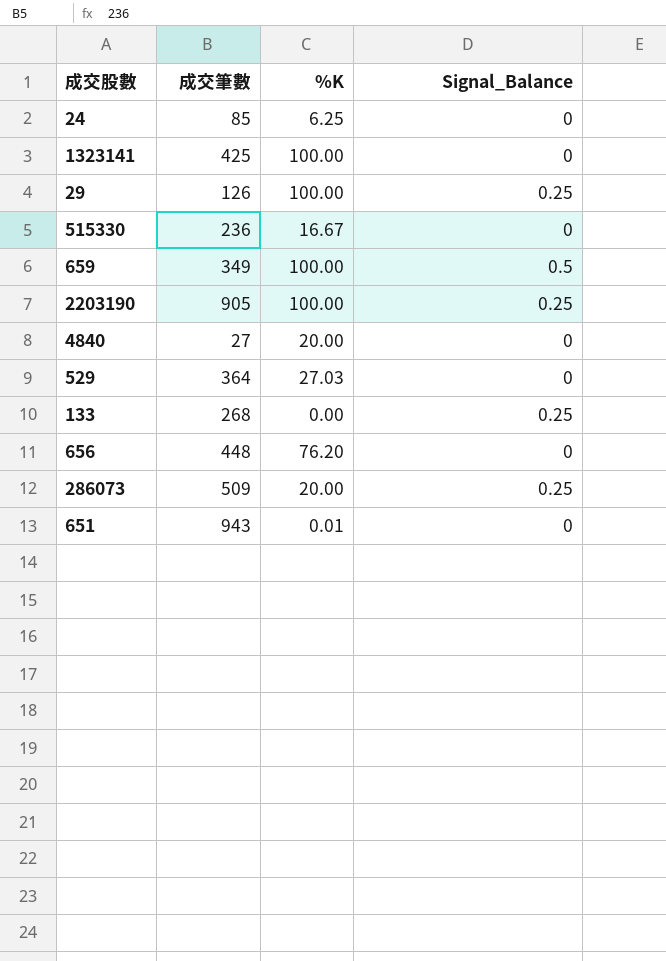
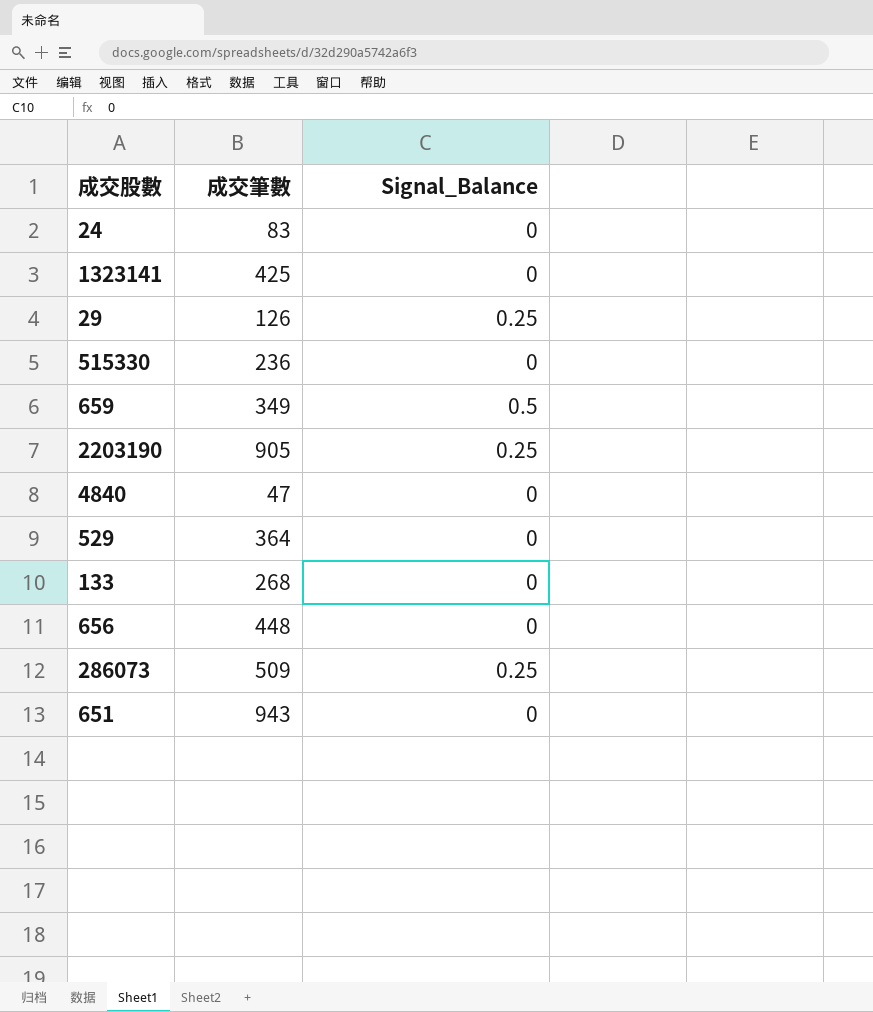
column %K | position: 3 -> none
24 | 成交筆數: 85 -> 83
4840 | 成交筆數: 27 -> 47
133 | Signal_Balance: 0.25 -> 0

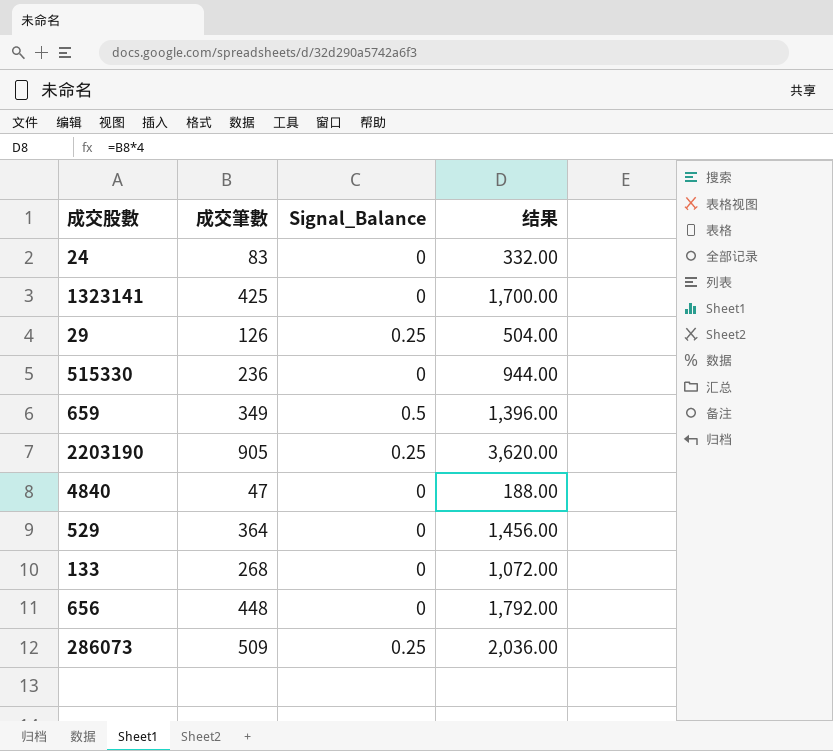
column 结果 | formula: none -> [成交筆數] * 4
row 651: 943 | 0 -> none

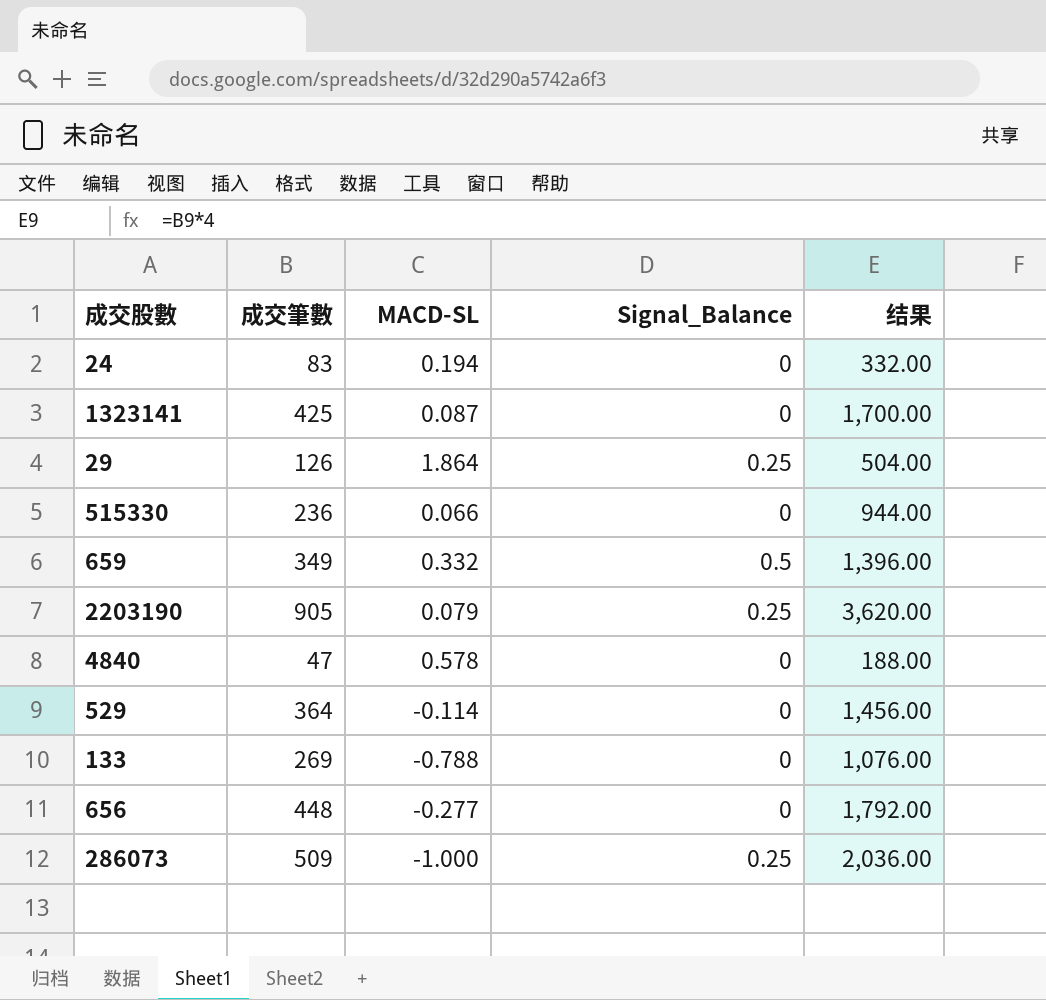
column MACD-SL | position: none -> 3
133 | 成交筆數: 268 -> 269
133 | 结果: 1,072.00 -> 1,076.00

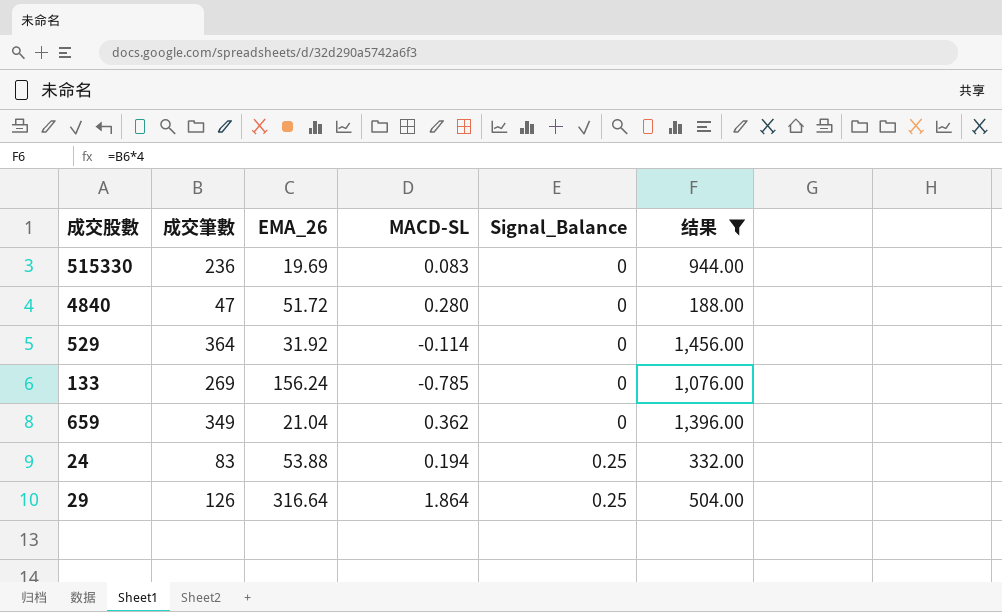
filter: none -> 结果 <= 1,456.00
row order: none -> Signal_Balance ascending
column EMA_26 | position: none -> 3
515330 | MACD-SL: 0.066 -> 0.083
4840 | MACD-SL: 0.578 -> 0.280
133 | MACD-SL: -0.788 -> -0.785
659 | MACD-SL: 0.332 -> 0.362
659 | Signal_Balance: 0.5 -> 0
24 | Signal_Balance: 0 -> 0.25

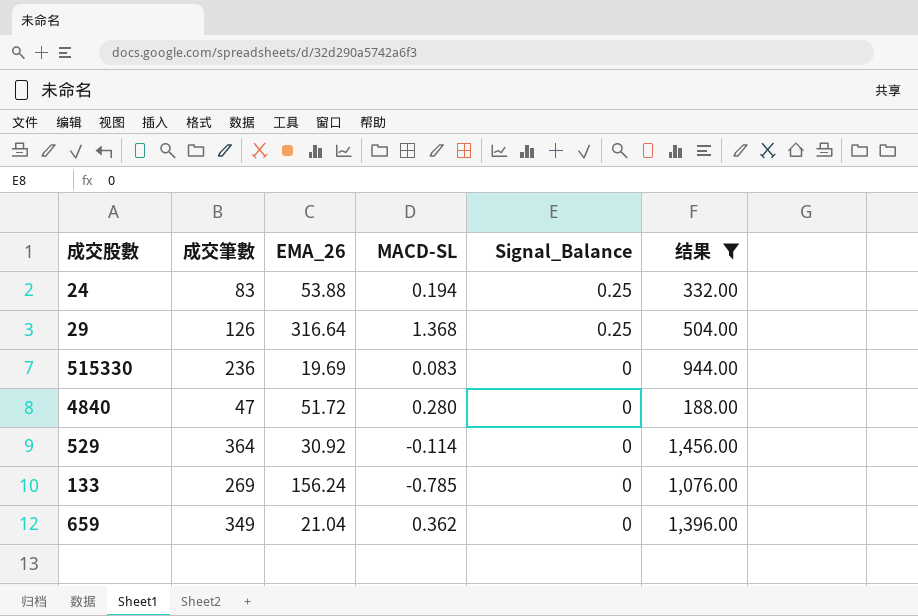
row order: Signal_Balance ascending -> Signal_Balance descending
29 | MACD-SL: 1.864 -> 1.368
529 | EMA_26: 31.92 -> 30.92

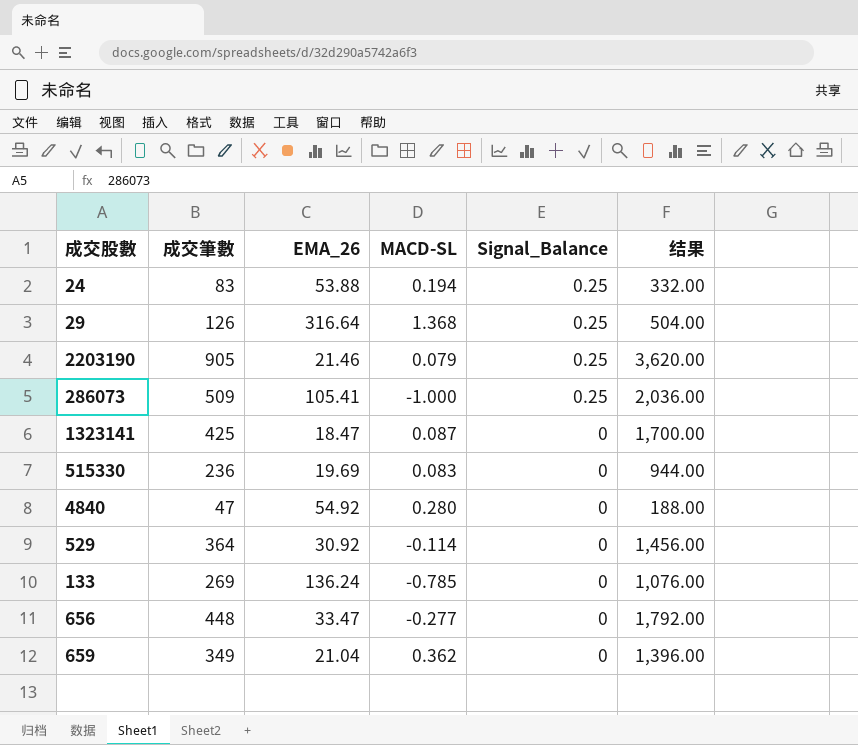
filter: 结果 <= 1,456.00 -> none
4840 | EMA_26: 51.72 -> 54.92
133 | EMA_26: 156.24 -> 136.24

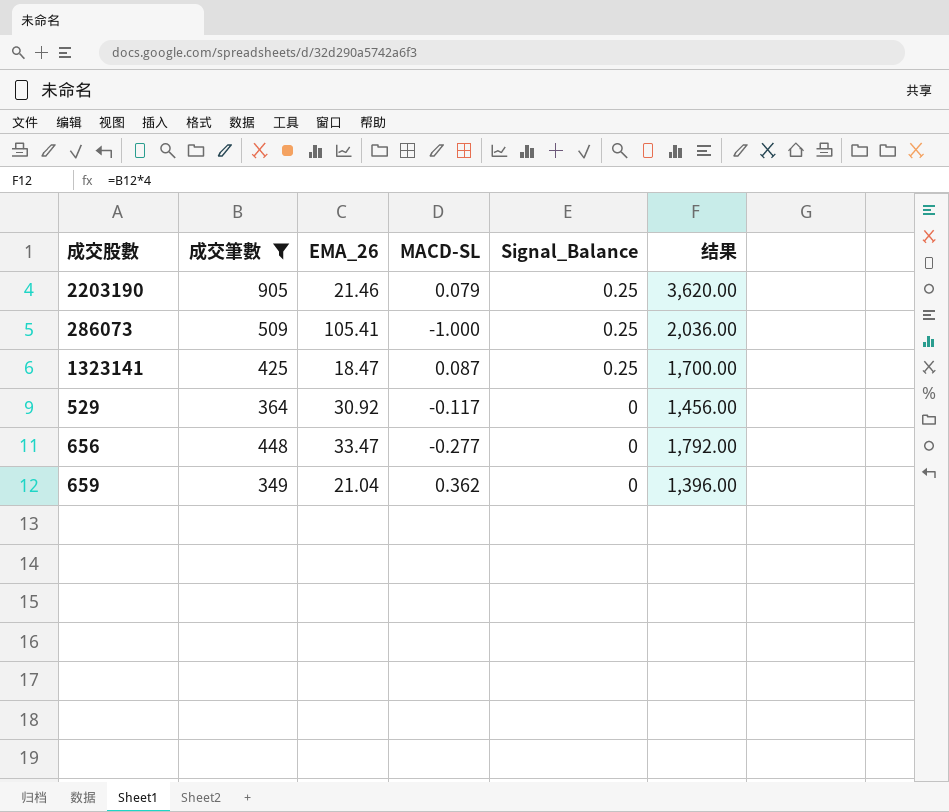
filter: none -> 成交筆數 >= 349
1323141 | Signal_Balance: 0 -> 0.25
529 | MACD-SL: -0.114 -> -0.117

